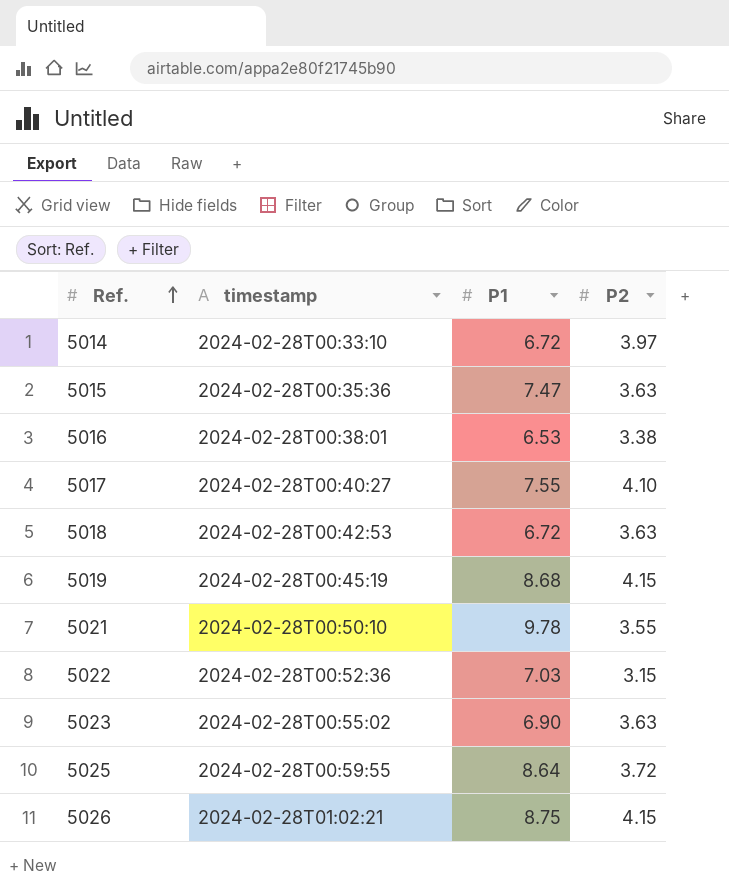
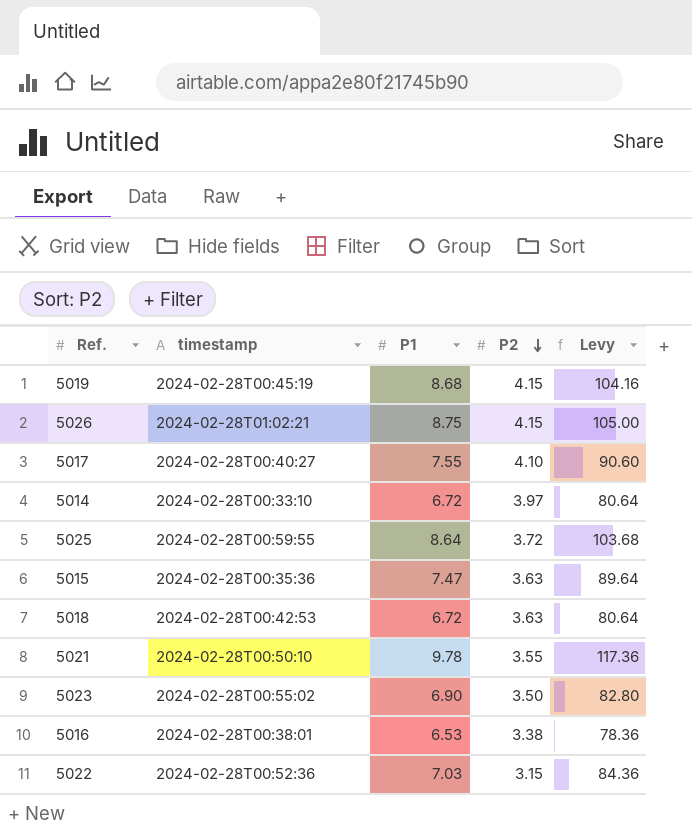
row order: Ref. ascending -> P2 descending
column Levy | formula: none -> [P1] * 12
5023 | P2: 3.63 -> 3.50

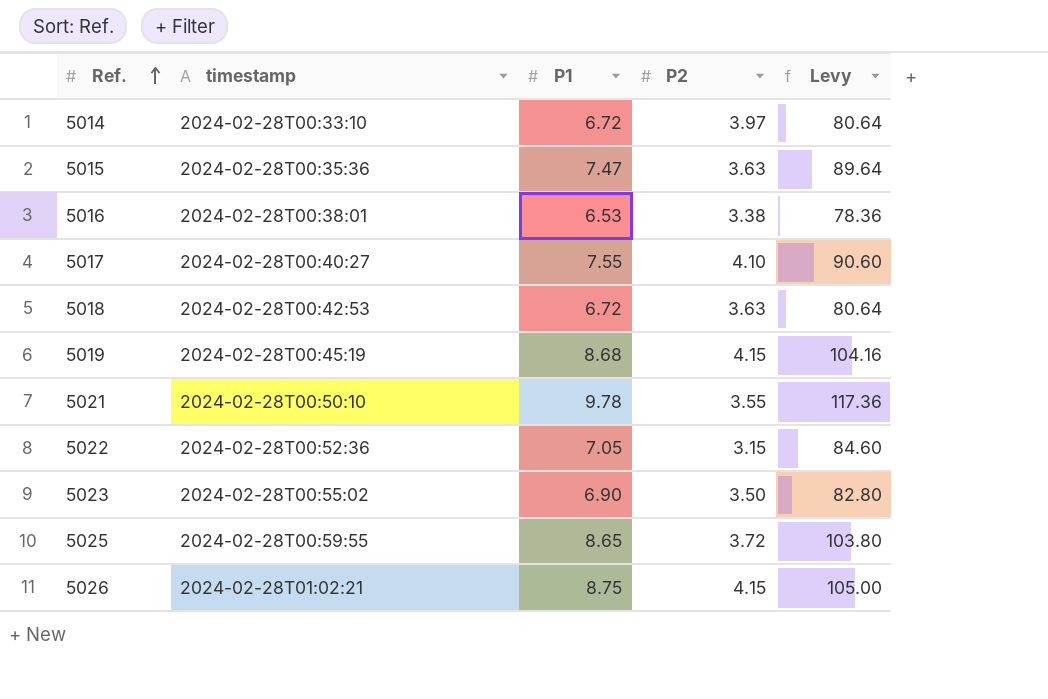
row order: P2 descending -> Ref. ascending
5022 | P1: 7.03 -> 7.05
5022 | Levy: 84.36 -> 84.60
5025 | P1: 8.64 -> 8.65
5025 | Levy: 103.68 -> 103.80

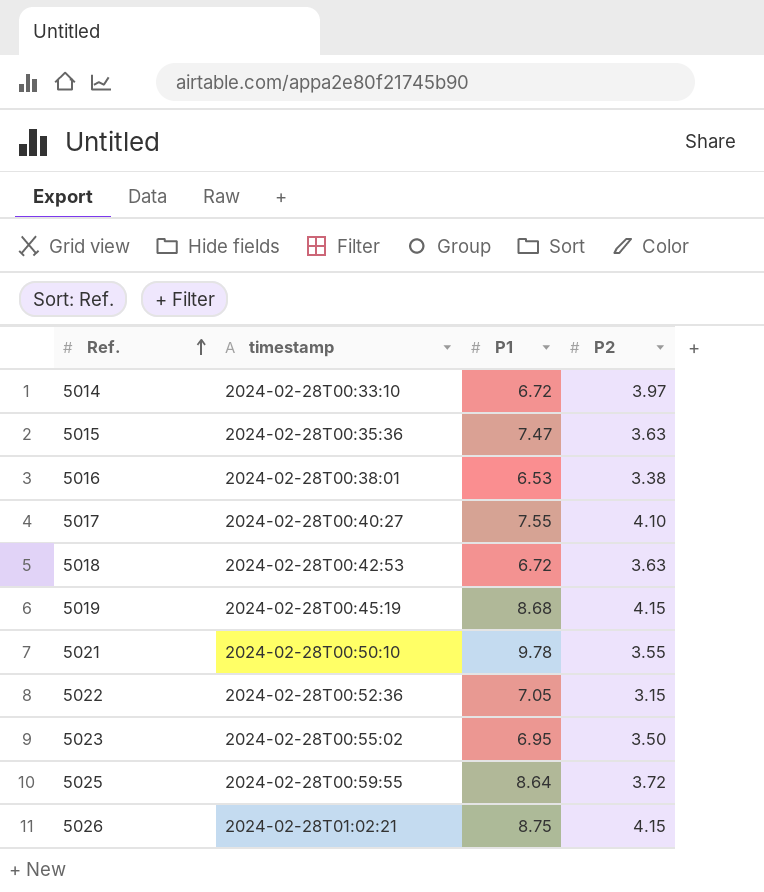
column Levy | formula: [P1] * 12 -> none
5023 | P1: 6.90 -> 6.95
5025 | P1: 8.65 -> 8.64

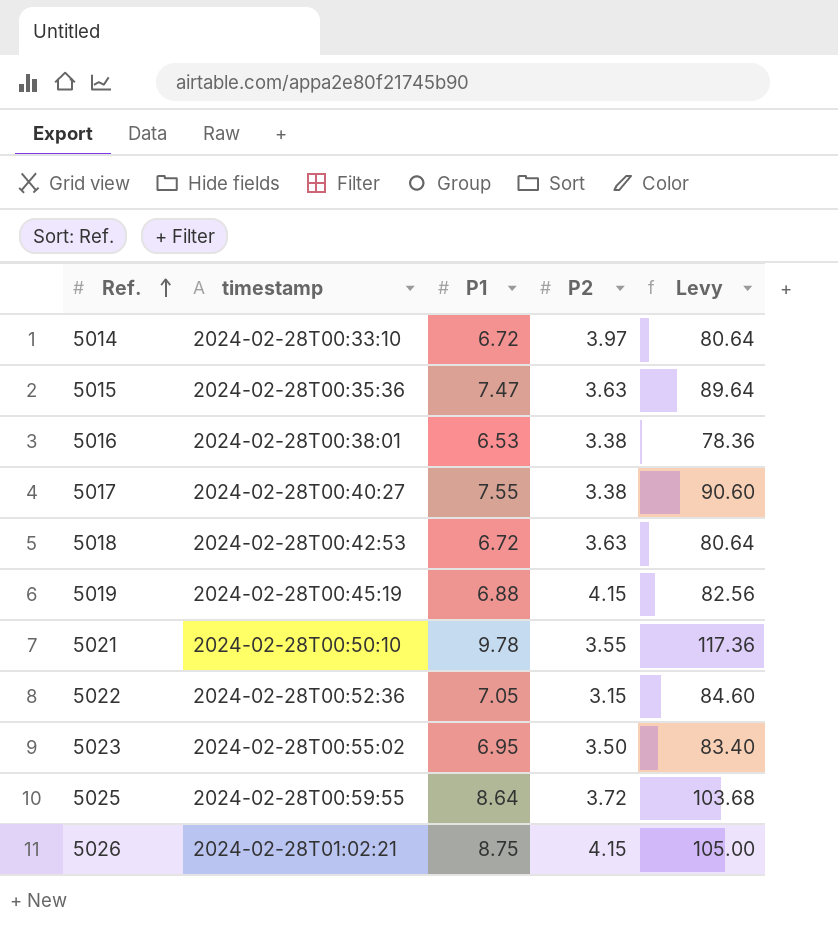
column Levy | formula: none -> [P1] * 12
5017 | P2: 4.10 -> 3.38
5019 | P1: 8.68 -> 6.88

